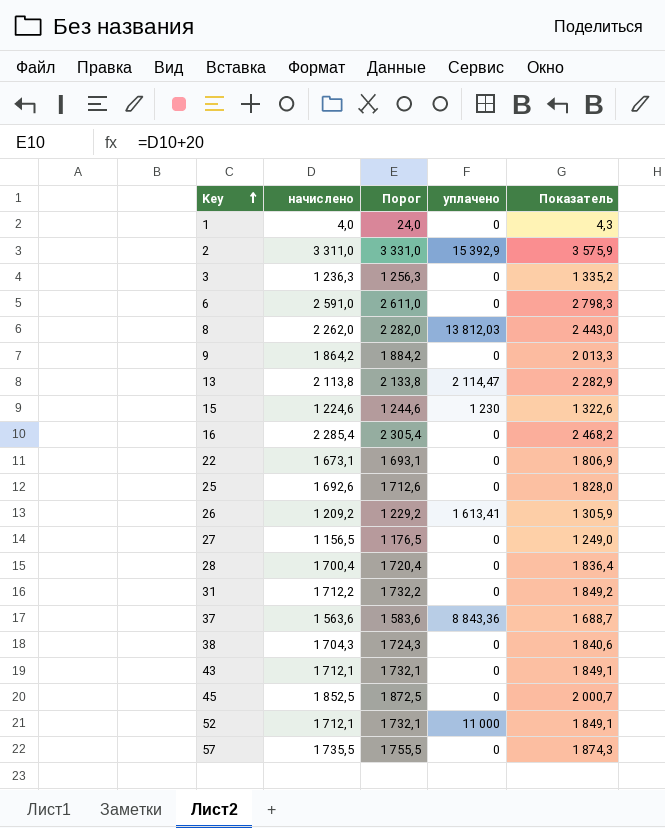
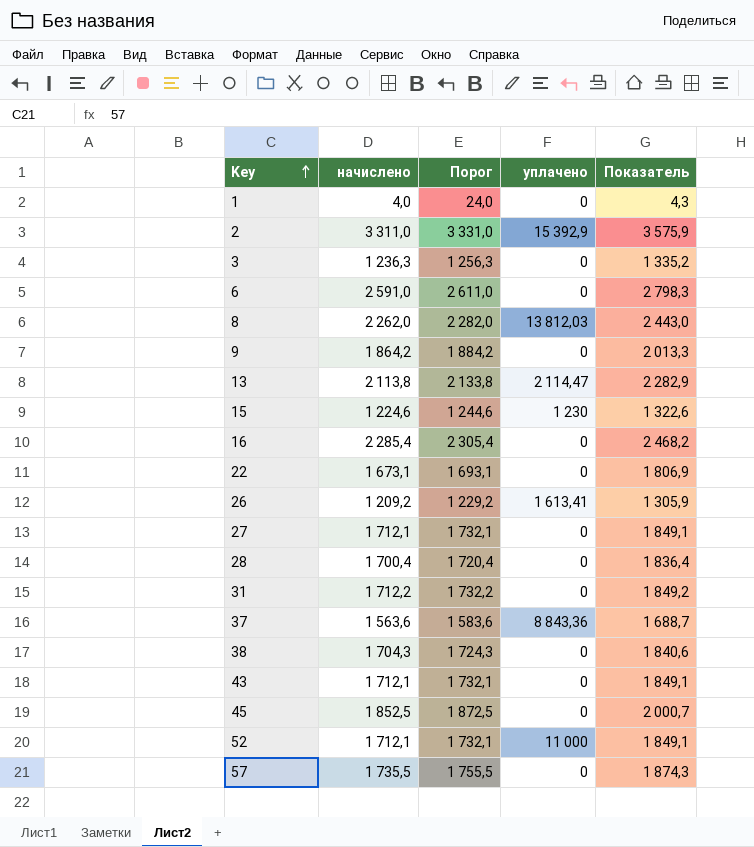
row 25: 1 692,6 | 1 712,6 | 0 | 1 828,0 -> none
27 | начислено: 1 156,5 -> 1 712,1
27 | Порог: 1 176,5 -> 1 732,1
27 | Показатель: 1 249,0 -> 1 849,1

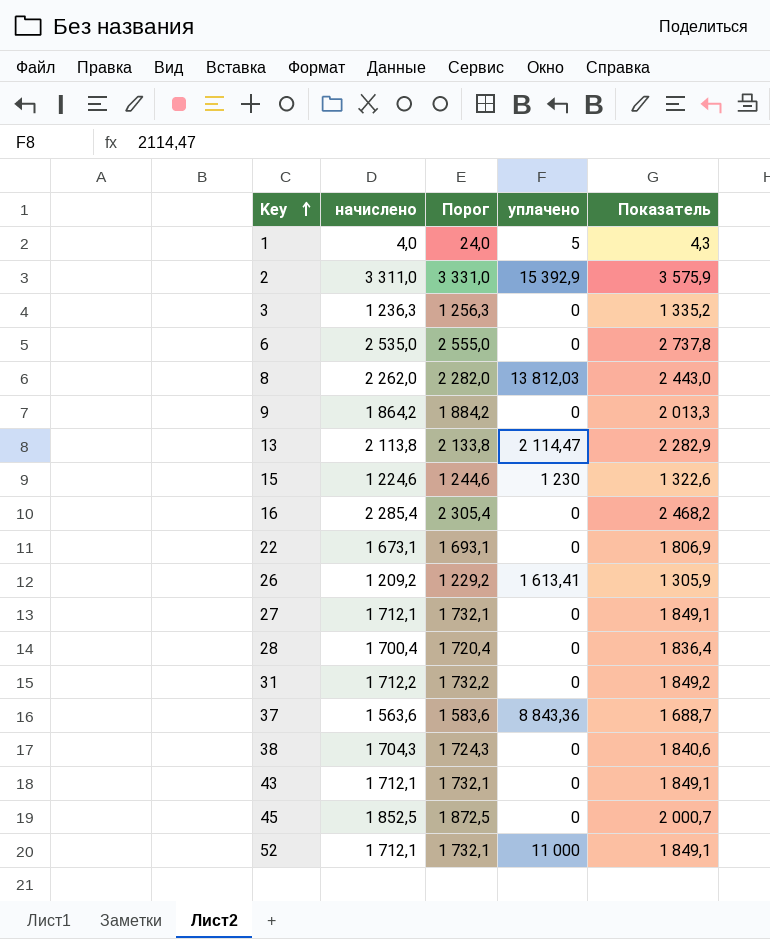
row 57: 1 735,5 | 1 755,5 | 0 | 1 874,3 -> none
1 | уплачено: 0 -> 5
6 | начислено: 2 591,0 -> 2 535,0
6 | Порог: 2 611,0 -> 2 555,0
6 | Показатель: 2 798,3 -> 2 737,8

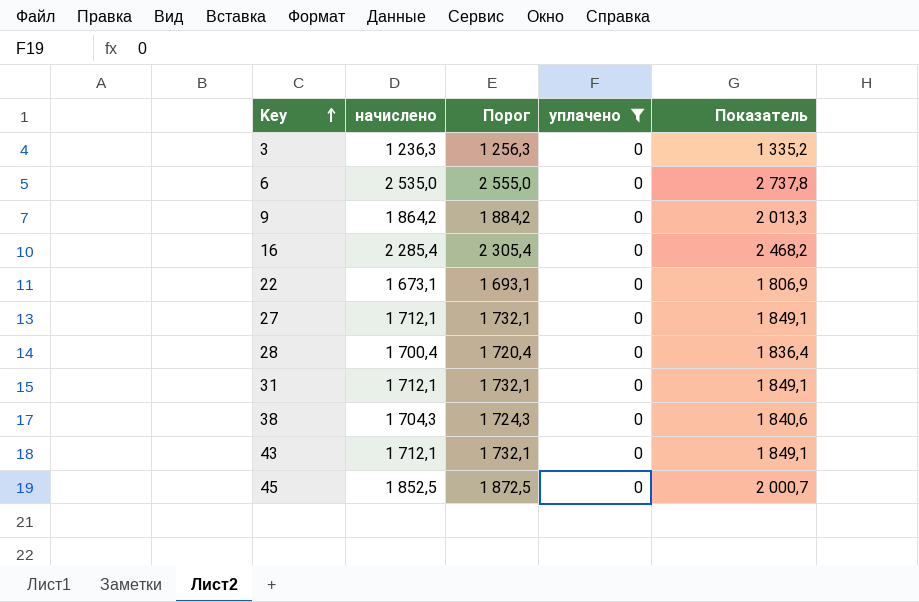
filter: none -> уплачено = 0
31 | начислено: 1 712,2 -> 1 712,1
31 | Порог: 1 732,2 -> 1 732,1
31 | Показатель: 1 849,2 -> 1 849,1

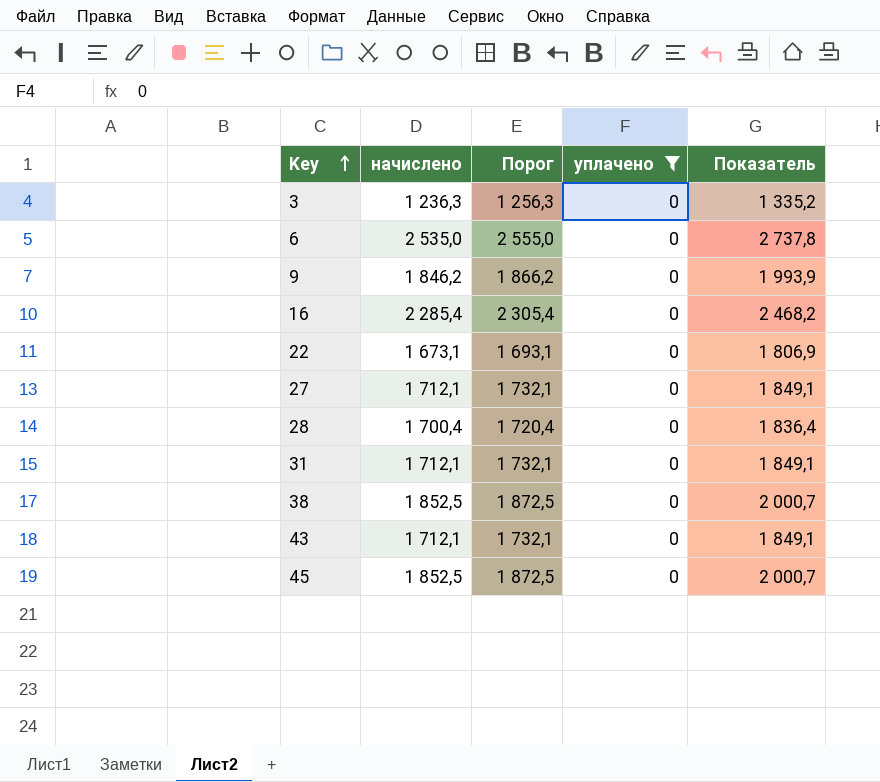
9 | начислено: 1 864,2 -> 1 846,2
9 | Порог: 1 884,2 -> 1 866,2
9 | Показатель: 2 013,3 -> 1 993,9
38 | начислено: 1 704,3 -> 1 852,5
38 | Порог: 1 724,3 -> 1 872,5
38 | Показатель: 1 840,6 -> 2 000,7

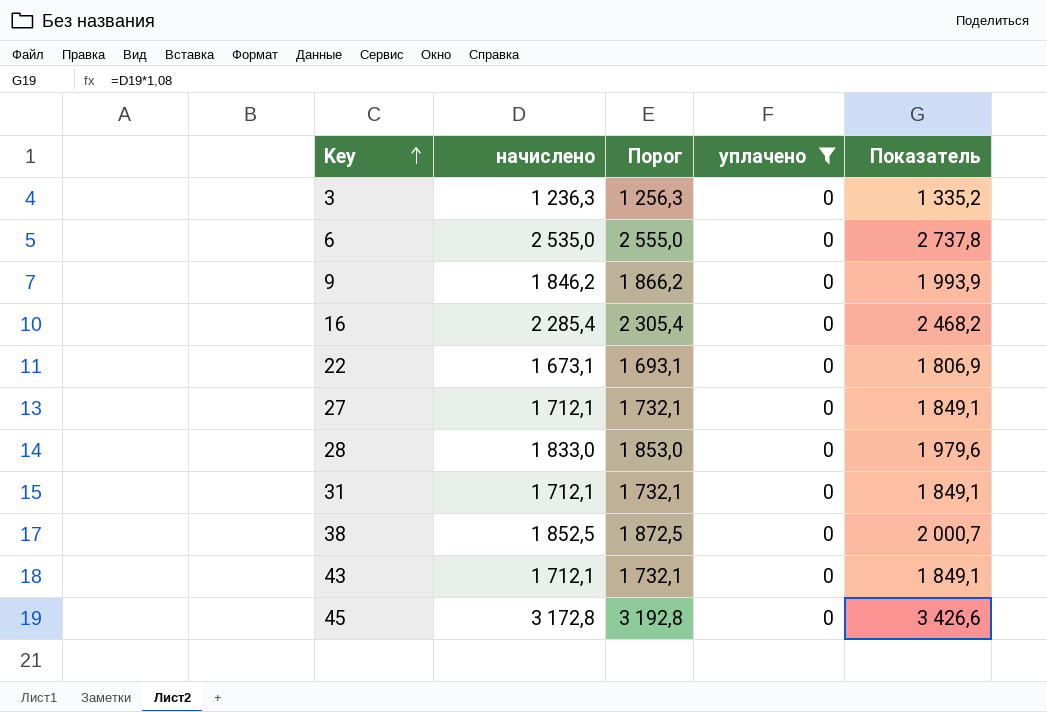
28 | начислено: 1 700,4 -> 1 833,0
28 | Порог: 1 720,4 -> 1 853,0
28 | Показатель: 1 836,4 -> 1 979,6
45 | начислено: 1 852,5 -> 3 172,8
45 | Порог: 1 872,5 -> 3 192,8
45 | Показатель: 2 000,7 -> 3 426,6

